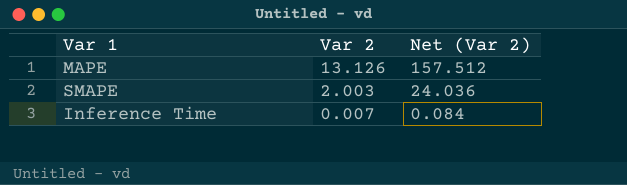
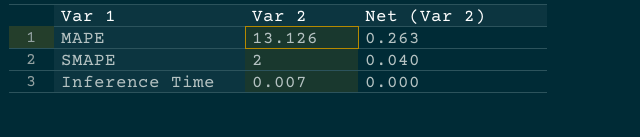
column Net (Var 2) | formula: [Var 2] * 12 -> [Var 2] * 0.02
SMAPE | Var 2: 2.003 -> 2

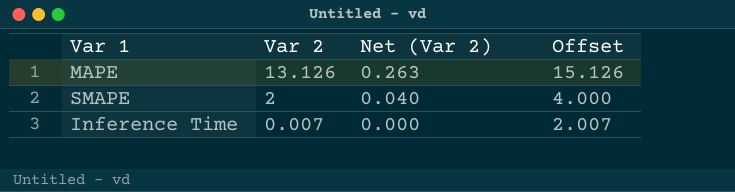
column Offset | formula: none -> [Var 2] + 2

